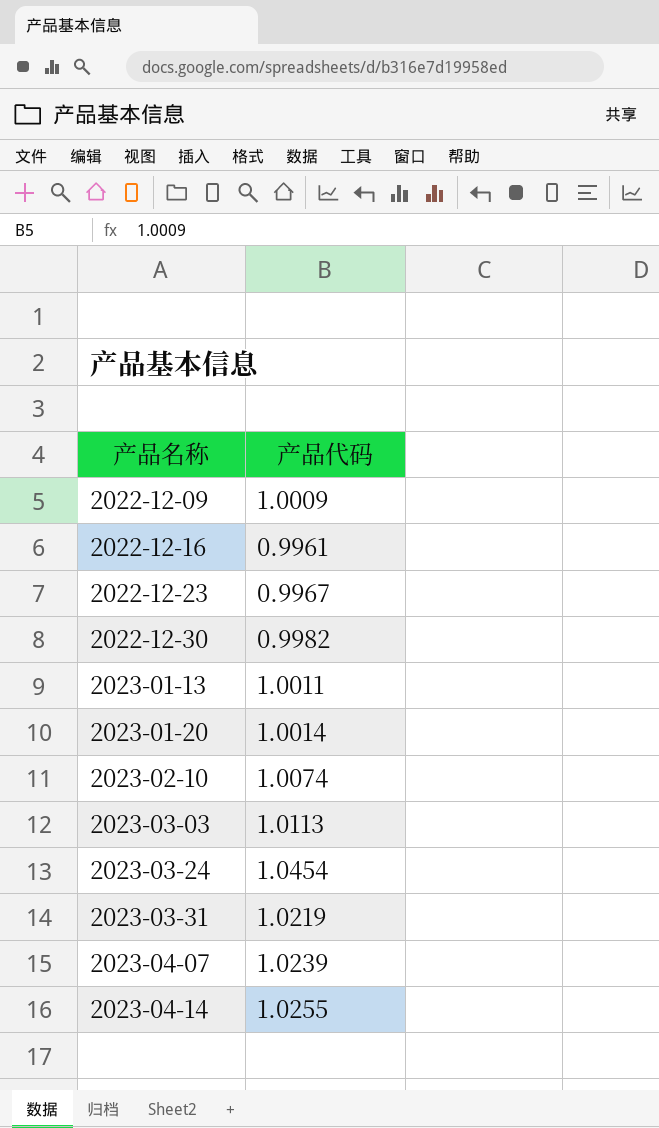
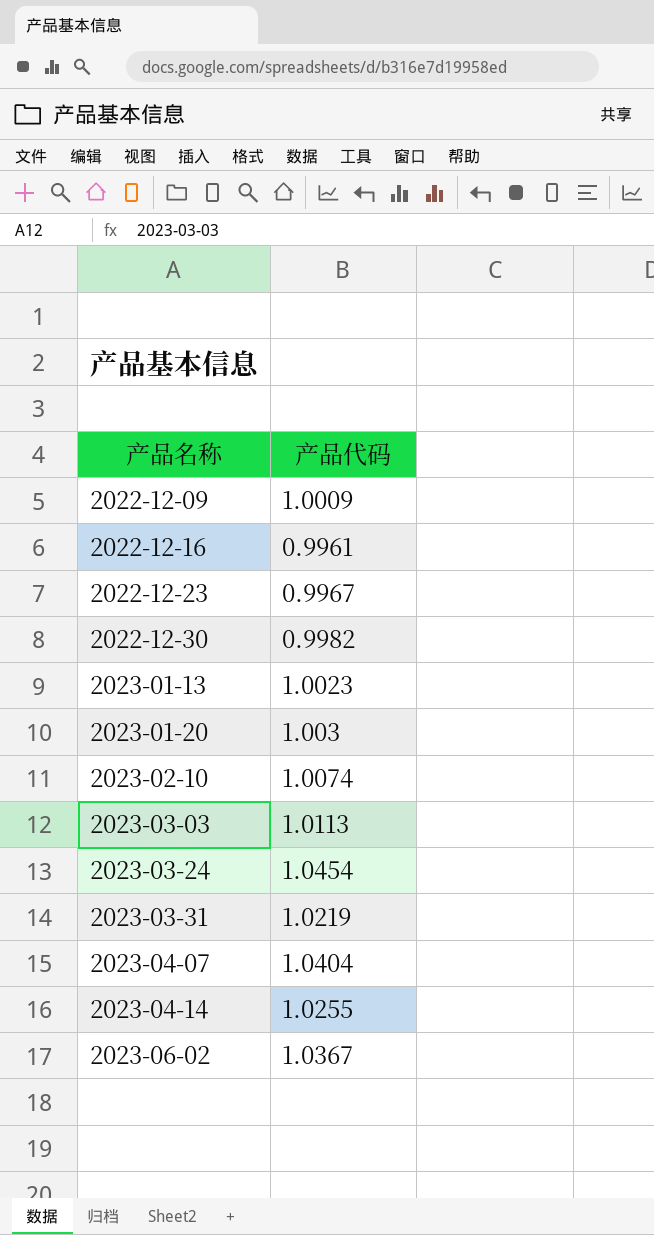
2023-01-13 | 产品代码: 1.0011 -> 1.0023
2023-01-20 | 产品代码: 1.0014 -> 1.003
2023-04-07 | 产品代码: 1.0239 -> 1.0404
row 2023-06-02: none -> 1.0367

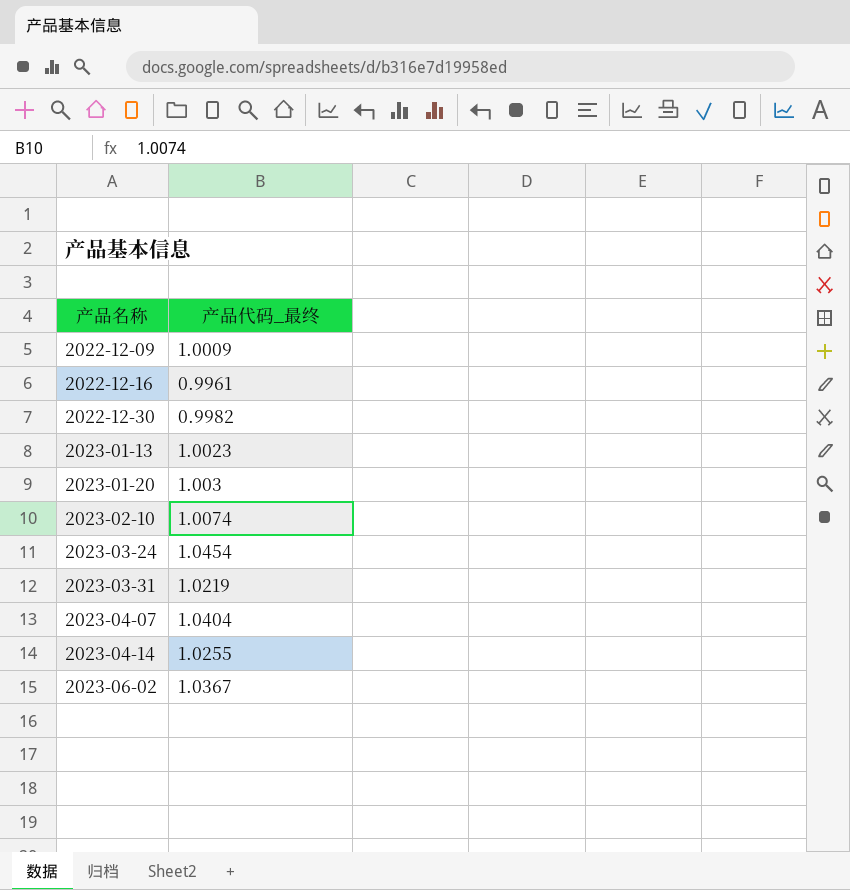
column name: 产品代码 -> 产品代码_最终
row 2022-12-23: 0.9967 -> none
row 2023-03-03: 1.0113 -> none

